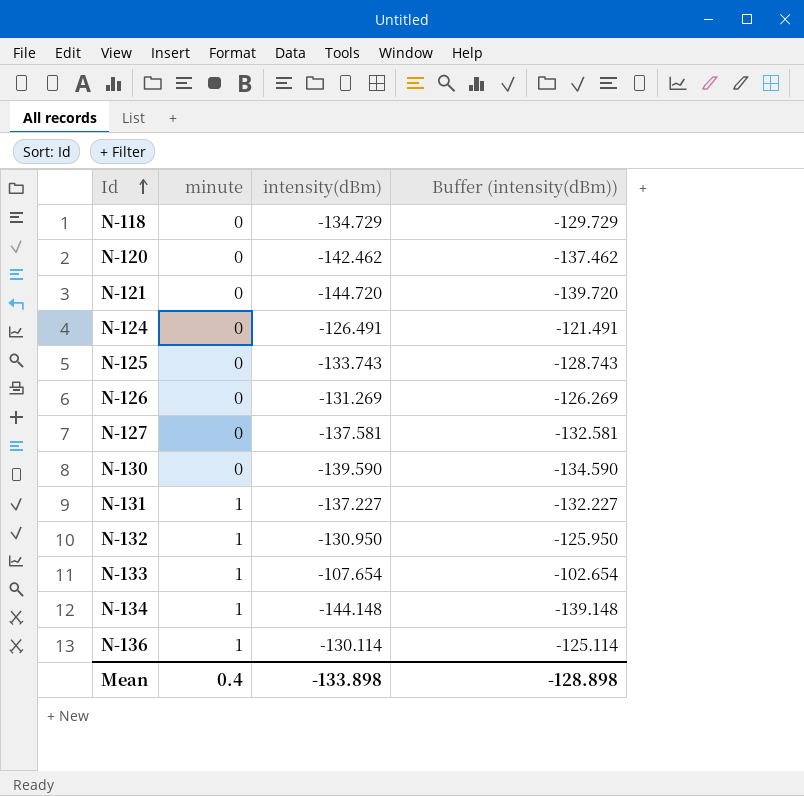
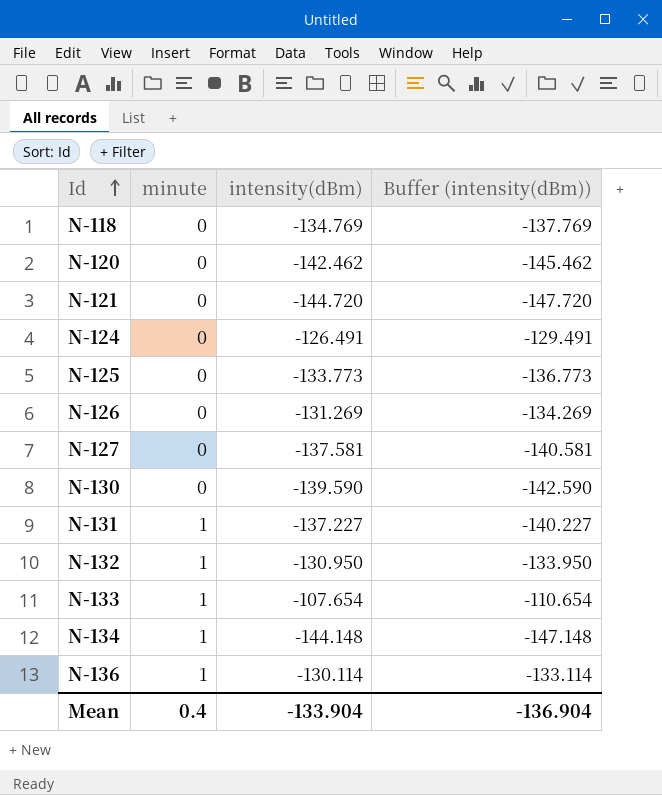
column Buffer (intensity(dBm)) | formula: [intensity(dBm)] + 5 -> [intensity(dBm)] - 3
N-118 | intensity(dBm): -134.729 -> -134.769
N-125 | intensity(dBm): -133.743 -> -133.773
Mean | intensity(dBm): -133.898 -> -133.904
Mean | Buffer (intensity(dBm)): -128.898 -> -136.904

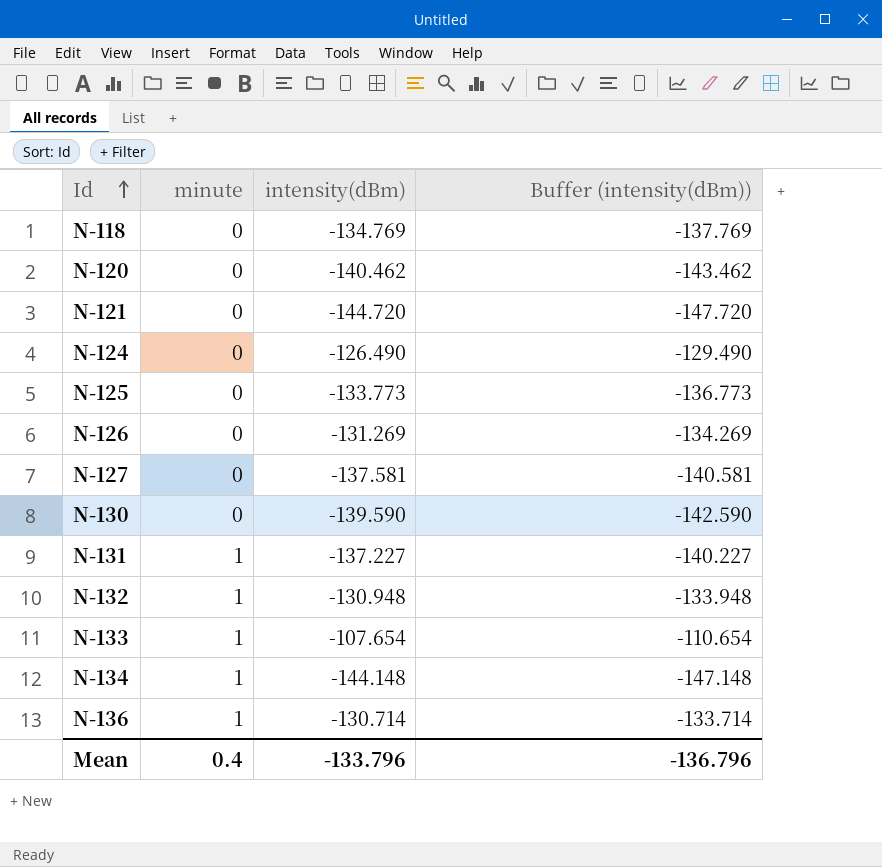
N-120 | intensity(dBm): -142.462 -> -140.462
N-120 | Buffer (intensity(dBm)): -145.462 -> -143.462
N-124 | intensity(dBm): -126.491 -> -126.490
N-124 | Buffer (intensity(dBm)): -129.491 -> -129.490
N-132 | intensity(dBm): -130.950 -> -130.948
N-132 | Buffer (intensity(dBm)): -133.950 -> -133.948
N-136 | intensity(dBm): -130.114 -> -130.714
N-136 | Buffer (intensity(dBm)): -133.114 -> -133.714
Mean | intensity(dBm): -133.904 -> -133.796
Mean | Buffer (intensity(dBm)): -136.904 -> -136.796

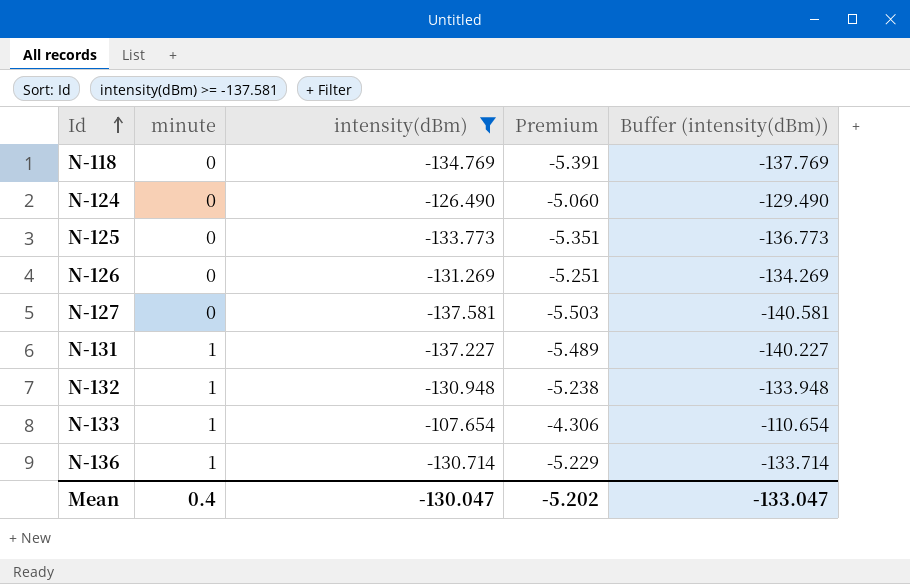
filter: none -> intensity(dBm) >= -137.581
column Premium | formula: none -> [intensity(dBm)] * 0.04
Mean | intensity(dBm): -133.796 -> -130.047
Mean | Buffer (intensity(dBm)): -136.796 -> -133.047

